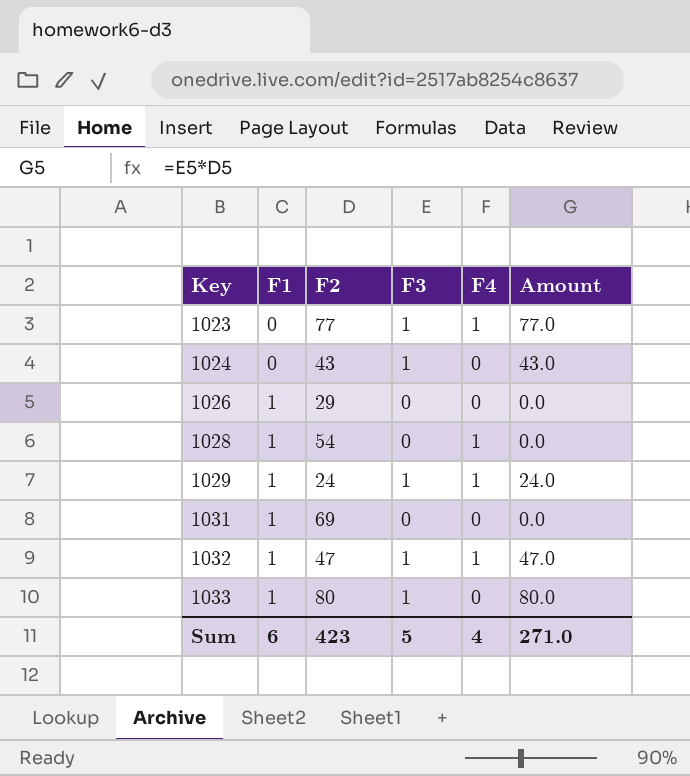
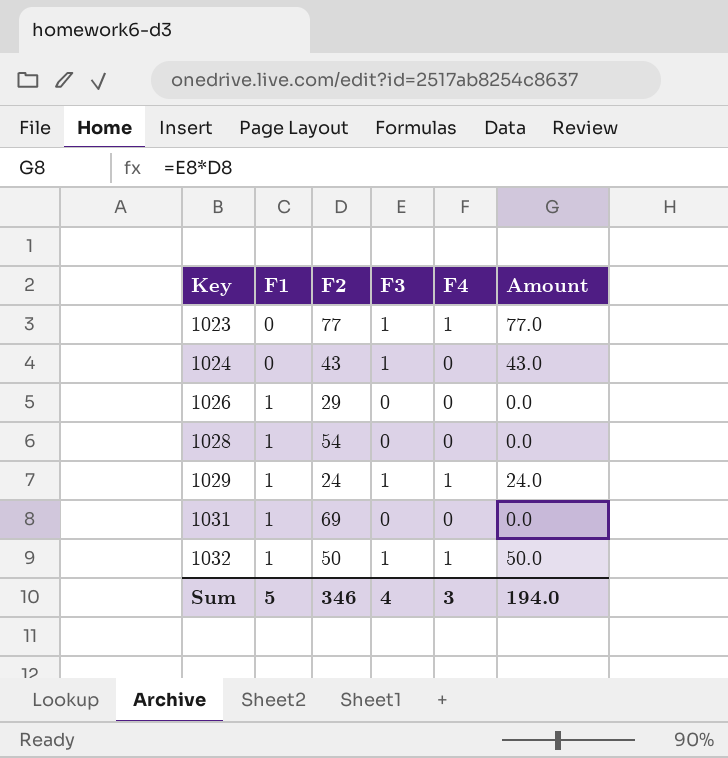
row 1033: 1 | 80 | 1 | 0 | 80.0 -> none
1028 | F4: 1 -> 0
1032 | F2: 47 -> 50
1032 | Amount: 47.0 -> 50.0
Sum | F1: 6 -> 5
Sum | F2: 423 -> 346
Sum | F3: 5 -> 4
Sum | F4: 4 -> 3
Sum | Amount: 271.0 -> 194.0

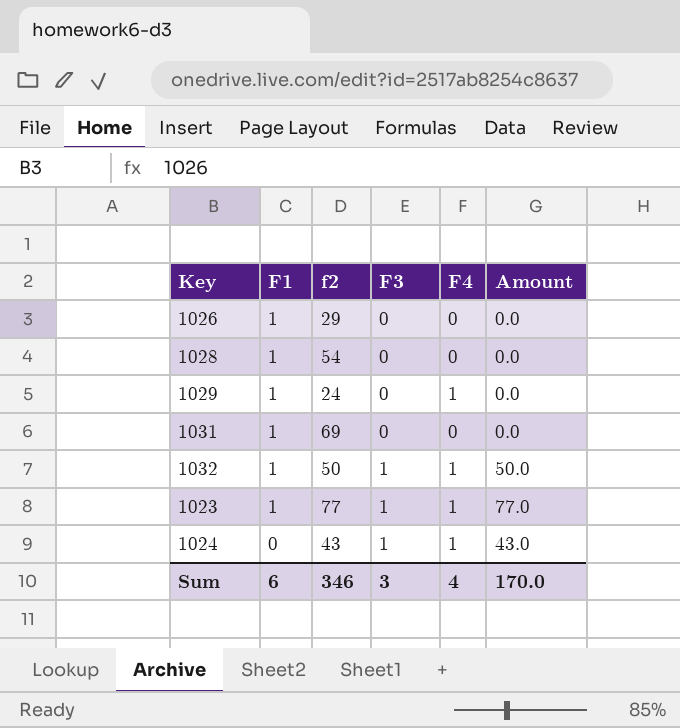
row order: Key ascending -> F1 descending
column name: F2 -> f2
1029 | F3: 1 -> 0
1029 | Amount: 24.0 -> 0.0
1023 | F1: 0 -> 1
1024 | F4: 0 -> 1
Sum | F1: 5 -> 6
Sum | F3: 4 -> 3
Sum | F4: 3 -> 4
Sum | Amount: 194.0 -> 170.0

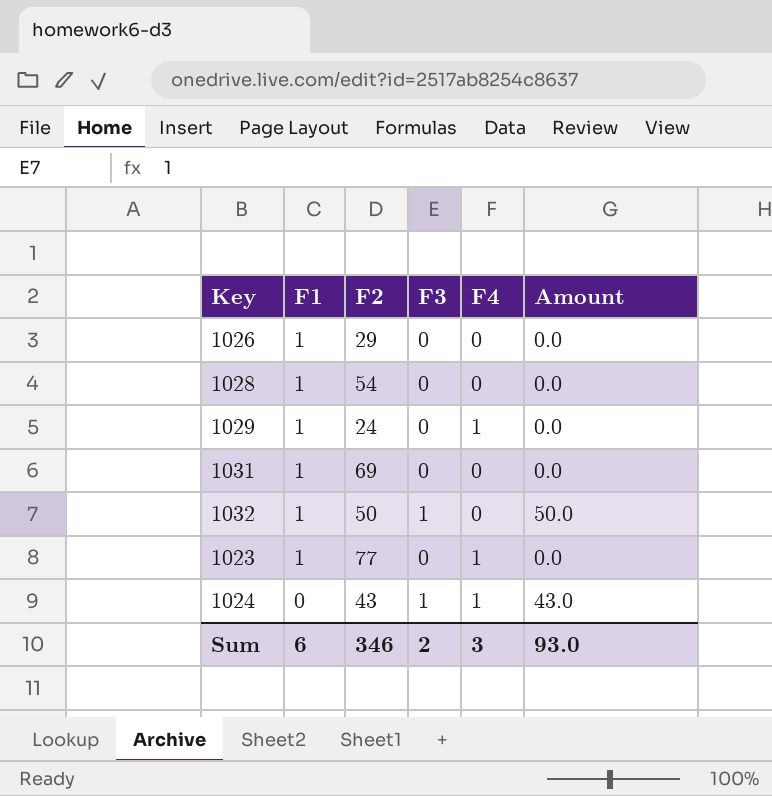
column name: f2 -> F2
1032 | F4: 1 -> 0
1023 | F3: 1 -> 0
1023 | Amount: 77.0 -> 0.0
Sum | F3: 3 -> 2
Sum | F4: 4 -> 3
Sum | Amount: 170.0 -> 93.0

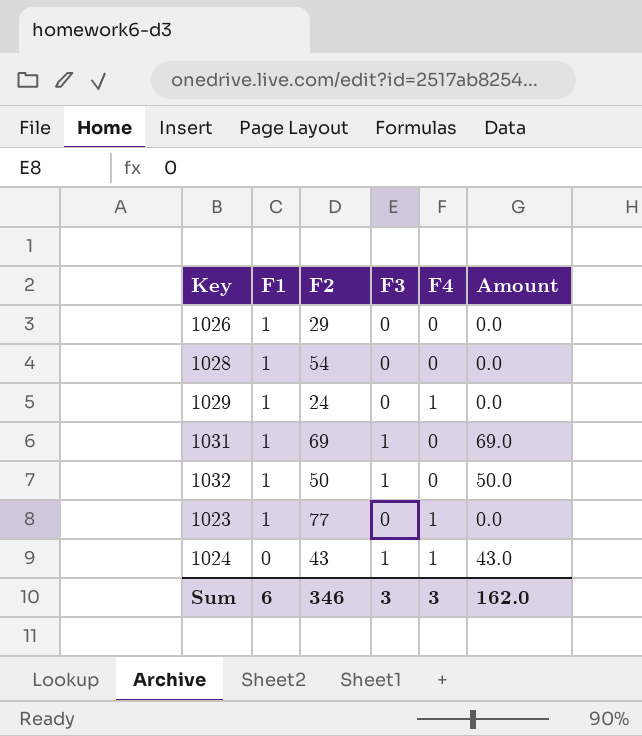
1031 | F3: 0 -> 1
1031 | Amount: 0.0 -> 69.0
Sum | F3: 2 -> 3
Sum | Amount: 93.0 -> 162.0

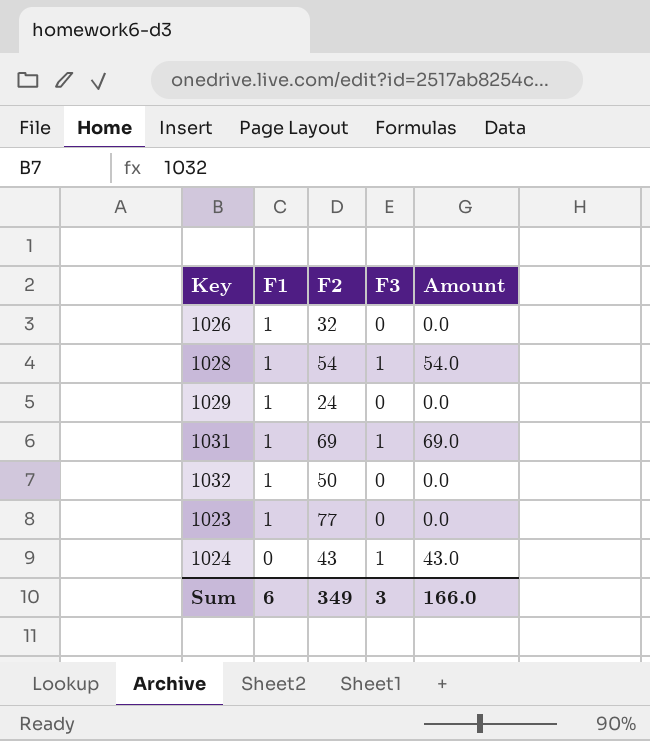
column F4 | position: 5 -> none
1026 | F2: 29 -> 32
1028 | F3: 0 -> 1
1028 | Amount: 0.0 -> 54.0
1032 | F3: 1 -> 0
1032 | Amount: 50.0 -> 0.0
Sum | F2: 346 -> 349
Sum | Amount: 162.0 -> 166.0

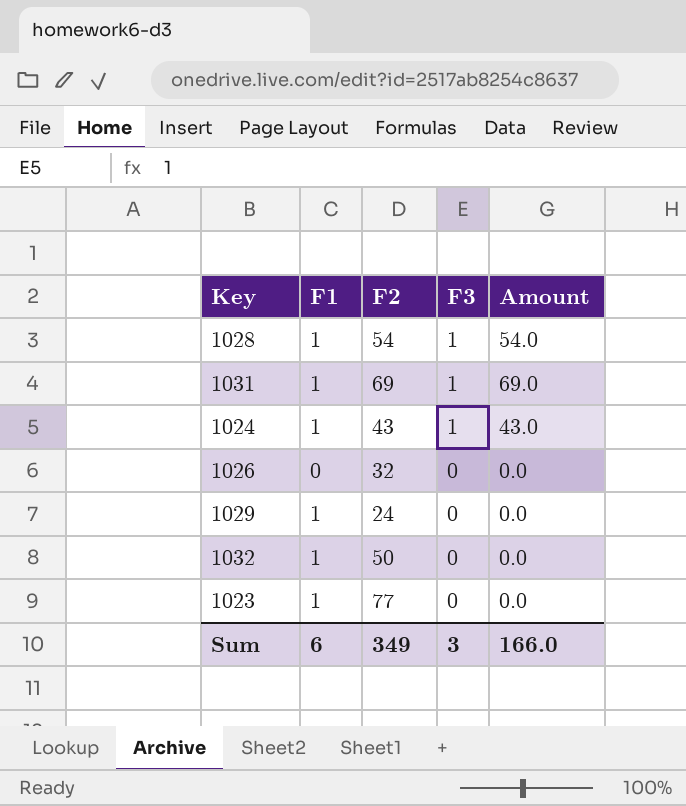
row order: F1 descending -> F3 descending
1024 | F1: 0 -> 1
1026 | F1: 1 -> 0

